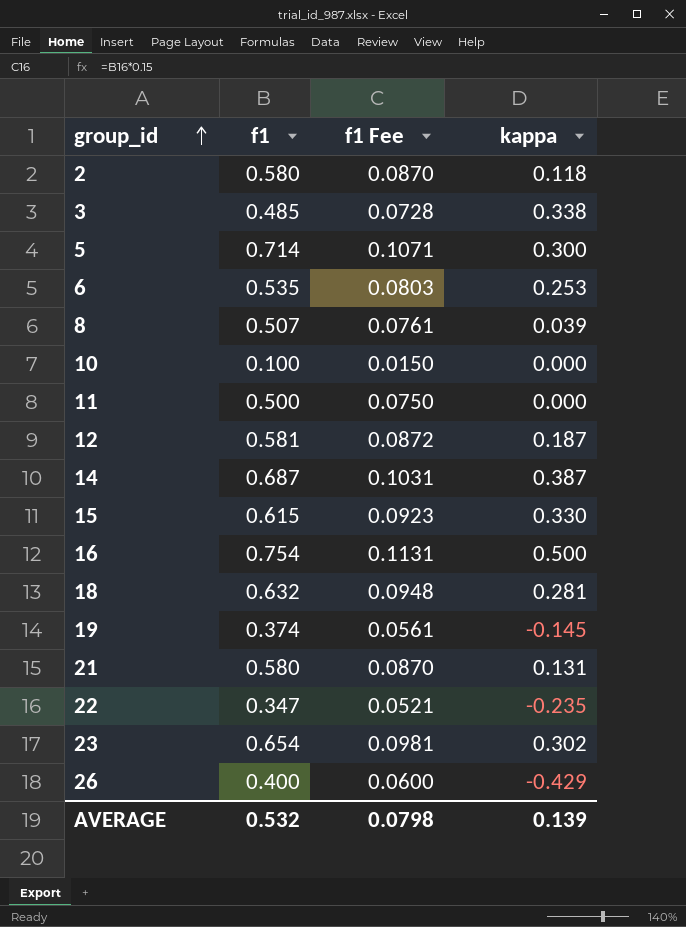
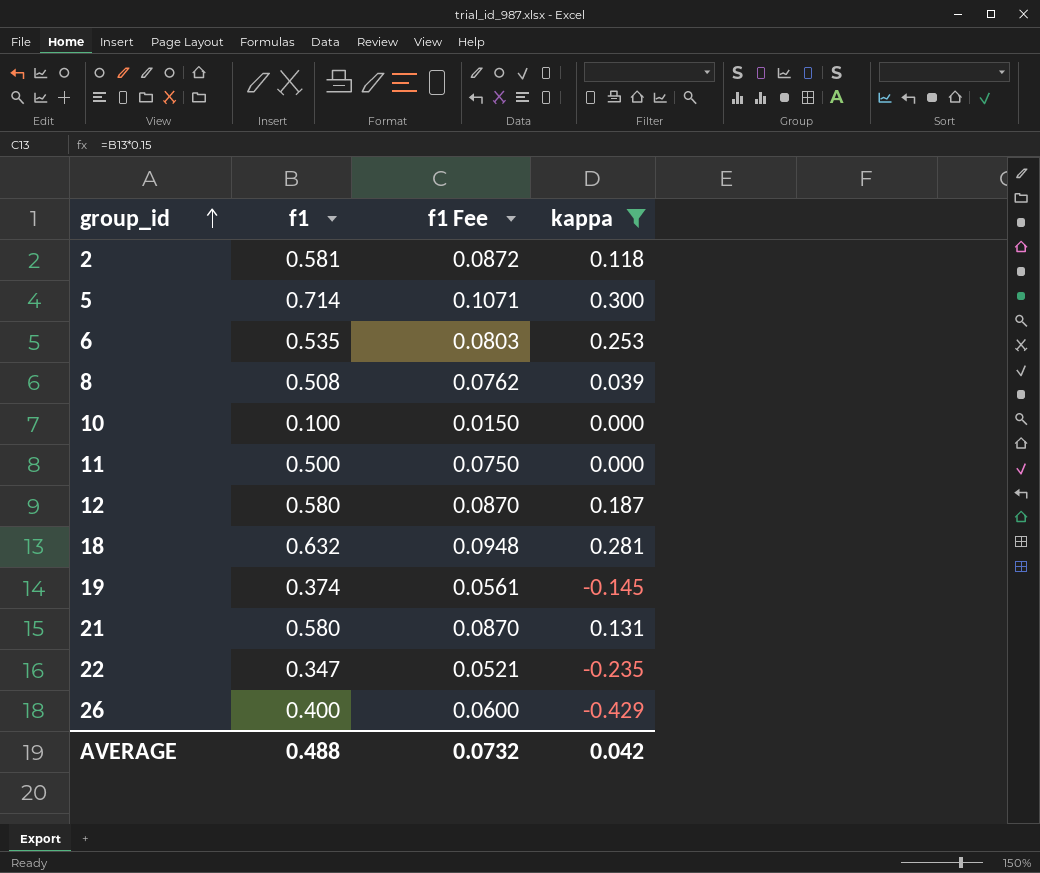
filter: none -> kappa <= 0.300
2 | f1: 0.580 -> 0.581
2 | f1 Fee: 0.0870 -> 0.0872
8 | f1: 0.507 -> 0.508
8 | f1 Fee: 0.0761 -> 0.0762
12 | f1: 0.581 -> 0.580
12 | f1 Fee: 0.0872 -> 0.0870
AVERAGE | f1: 0.532 -> 0.488
AVERAGE | f1 Fee: 0.0798 -> 0.0732
AVERAGE | kappa: 0.139 -> 0.042

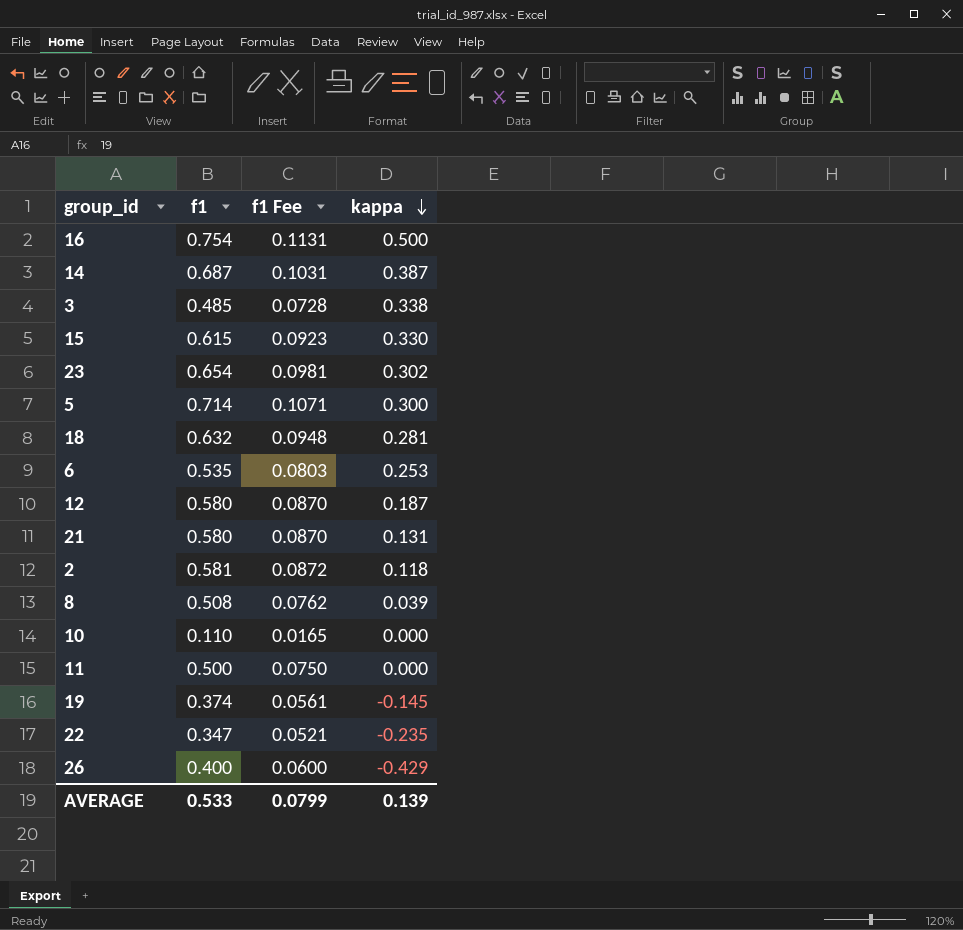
filter: kappa <= 0.300 -> none
row order: group_id ascending -> kappa descending
10 | f1: 0.100 -> 0.110
10 | f1 Fee: 0.0150 -> 0.0165
AVERAGE | f1: 0.488 -> 0.533
AVERAGE | f1 Fee: 0.0732 -> 0.0799
AVERAGE | kappa: 0.042 -> 0.139

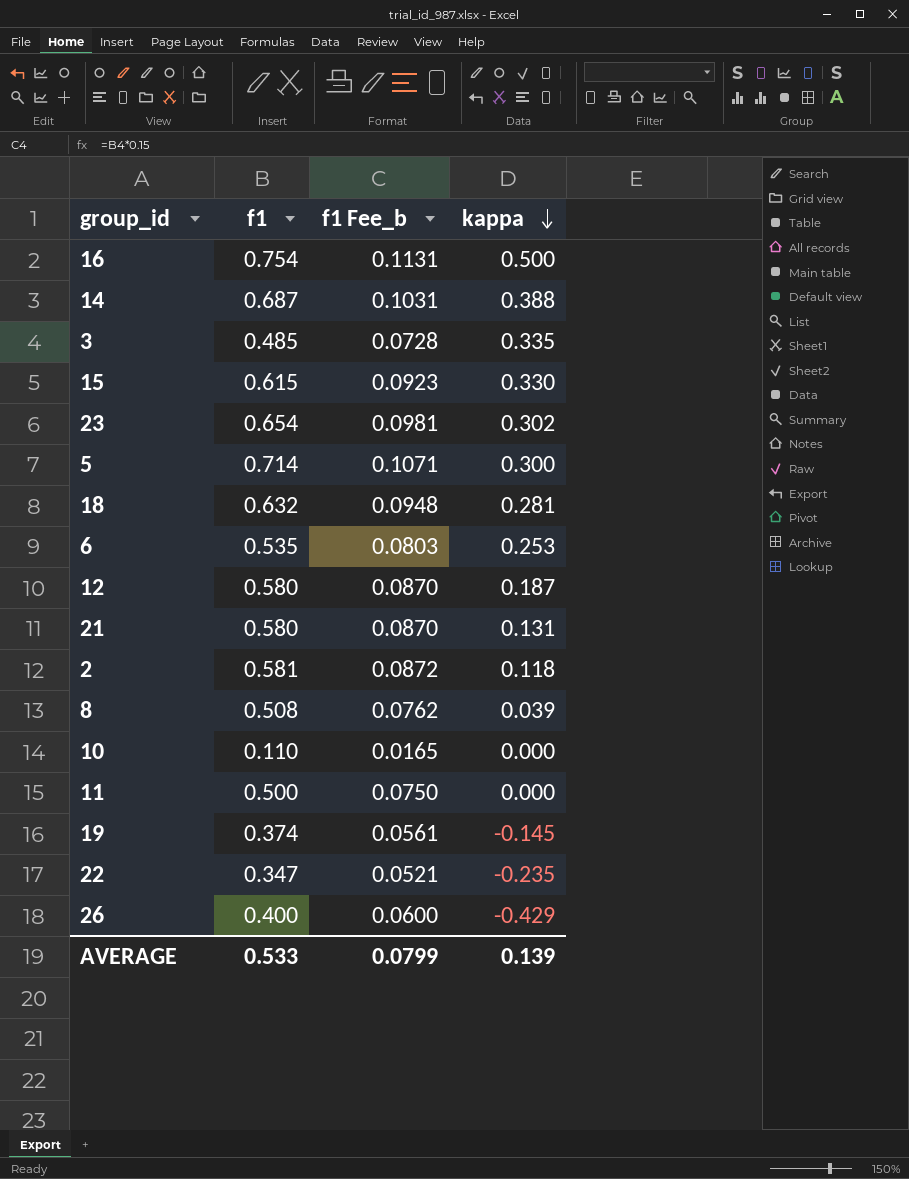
column name: f1 Fee -> f1 Fee_b
14 | kappa: 0.387 -> 0.388
3 | kappa: 0.338 -> 0.335

